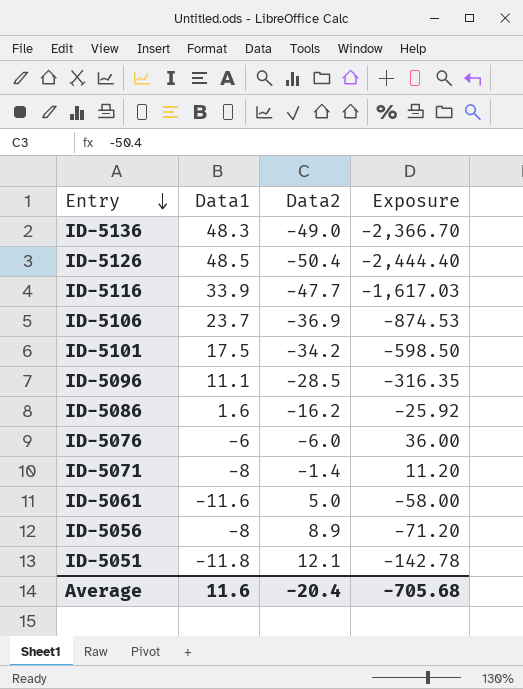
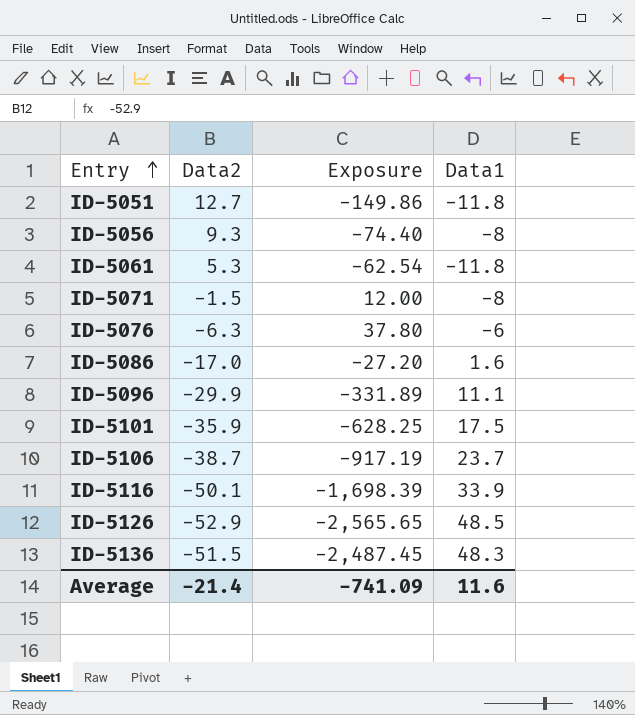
row order: Entry descending -> Entry ascending
column Data1 | position: 2 -> 4
ID-5051 | Data2: 12.1 -> 12.7
ID-5051 | Exposure: -142.78 -> -149.86
ID-5056 | Data2: 8.9 -> 9.3
ID-5056 | Exposure: -71.20 -> -74.40
ID-5061 | Data2: 5.0 -> 5.3
ID-5061 | Exposure: -58.00 -> -62.54
ID-5061 | Data1: -11.6 -> -11.8
ID-5071 | Data2: -1.4 -> -1.5
ID-5071 | Exposure: 11.20 -> 12.00
ID-5076 | Data2: -6.0 -> -6.3
ID-5076 | Exposure: 36.00 -> 37.80
ID-5086 | Data2: -16.2 -> -17.0
ID-5086 | Exposure: -25.92 -> -27.20
ID-5096 | Data2: -28.5 -> -29.9
ID-5096 | Exposure: -316.35 -> -331.89
ID-5101 | Data2: -34.2 -> -35.9
ID-5101 | Exposure: -598.50 -> -628.25
ID-5106 | Data2: -36.9 -> -38.7
ID-5106 | Exposure: -874.53 -> -917.19
ID-5116 | Data2: -47.7 -> -50.1
ID-5116 | Exposure: -1,617.03 -> -1,698.39
ID-5126 | Data2: -50.4 -> -52.9
ID-5126 | Exposure: -2,444.40 -> -2,565.65
ID-5136 | Data2: -49.0 -> -51.5
ID-5136 | Exposure: -2,366.70 -> -2,487.45
Average | Data2: -20.4 -> -21.4
Average | Exposure: -705.68 -> -741.09

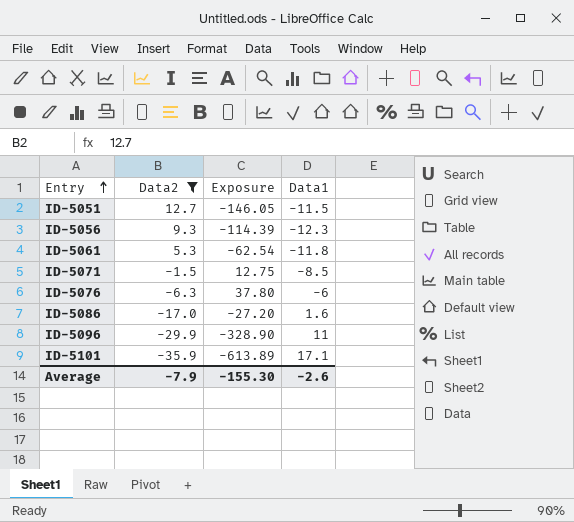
filter: none -> Data2 >= -35.9
ID-5051 | Exposure: -149.86 -> -146.05
ID-5051 | Data1: -11.8 -> -11.5
ID-5056 | Exposure: -74.40 -> -114.39
ID-5056 | Data1: -8 -> -12.3
ID-5071 | Exposure: 12.00 -> 12.75
ID-5071 | Data1: -8 -> -8.5
ID-5096 | Exposure: -331.89 -> -328.90
ID-5096 | Data1: 11.1 -> 11
ID-5101 | Exposure: -628.25 -> -613.89
ID-5101 | Data1: 17.5 -> 17.1
Average | Data2: -21.4 -> -7.9
Average | Exposure: -741.09 -> -155.30
Average | Data1: 11.6 -> -2.6

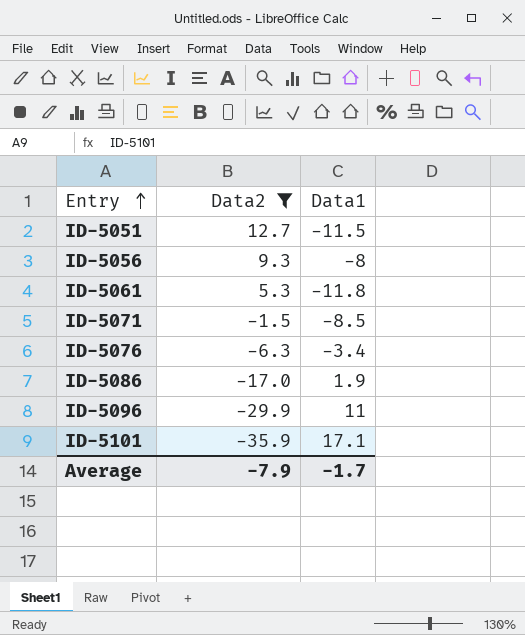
column Exposure | formula: [Data2] * [Data1] -> none
ID-5056 | Data1: -12.3 -> -8
ID-5076 | Data1: -6 -> -3.4
ID-5086 | Data1: 1.6 -> 1.9
Average | Data1: -2.6 -> -1.7

